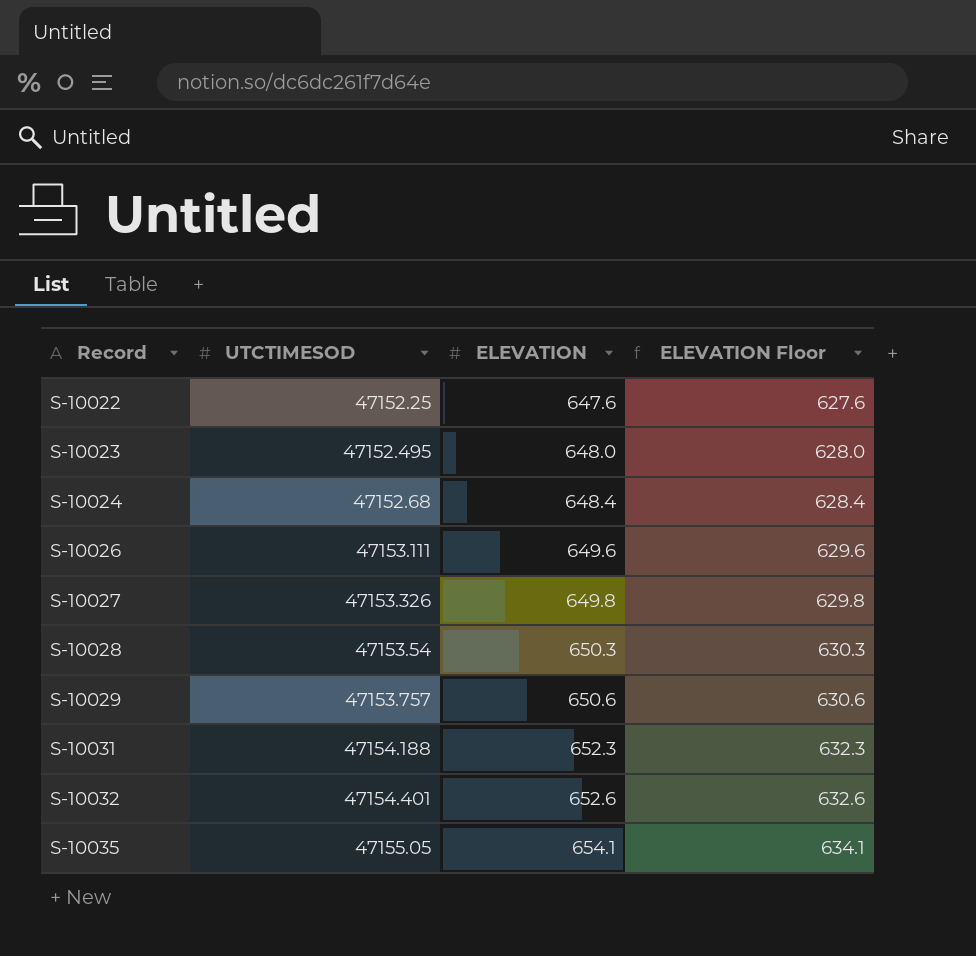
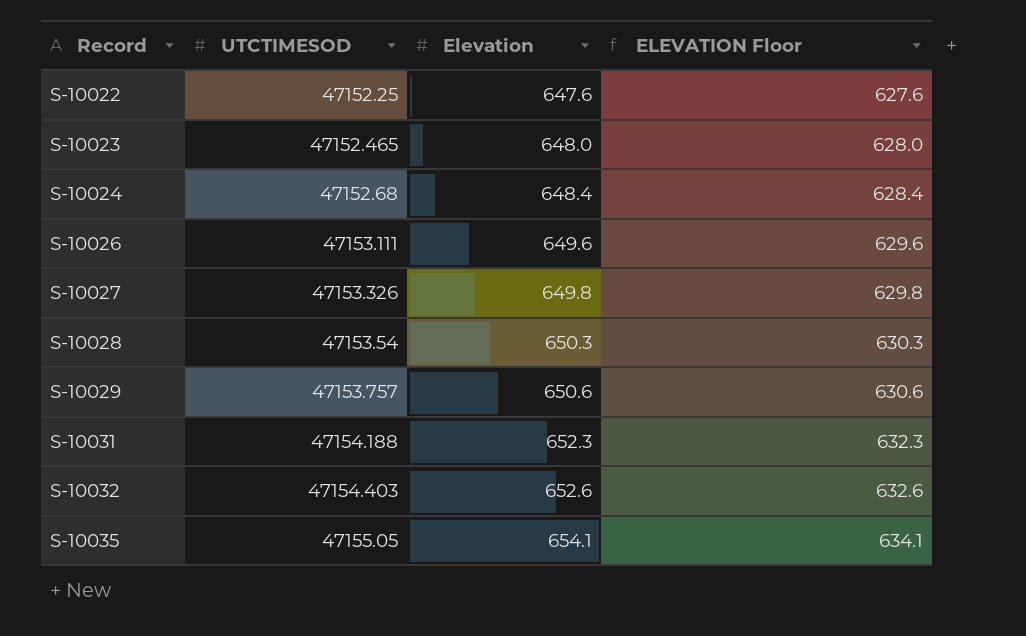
column name: ELEVATION -> Elevation
S-10023 | UTCTIMESOD: 47152.495 -> 47152.465
S-10032 | UTCTIMESOD: 47154.401 -> 47154.403

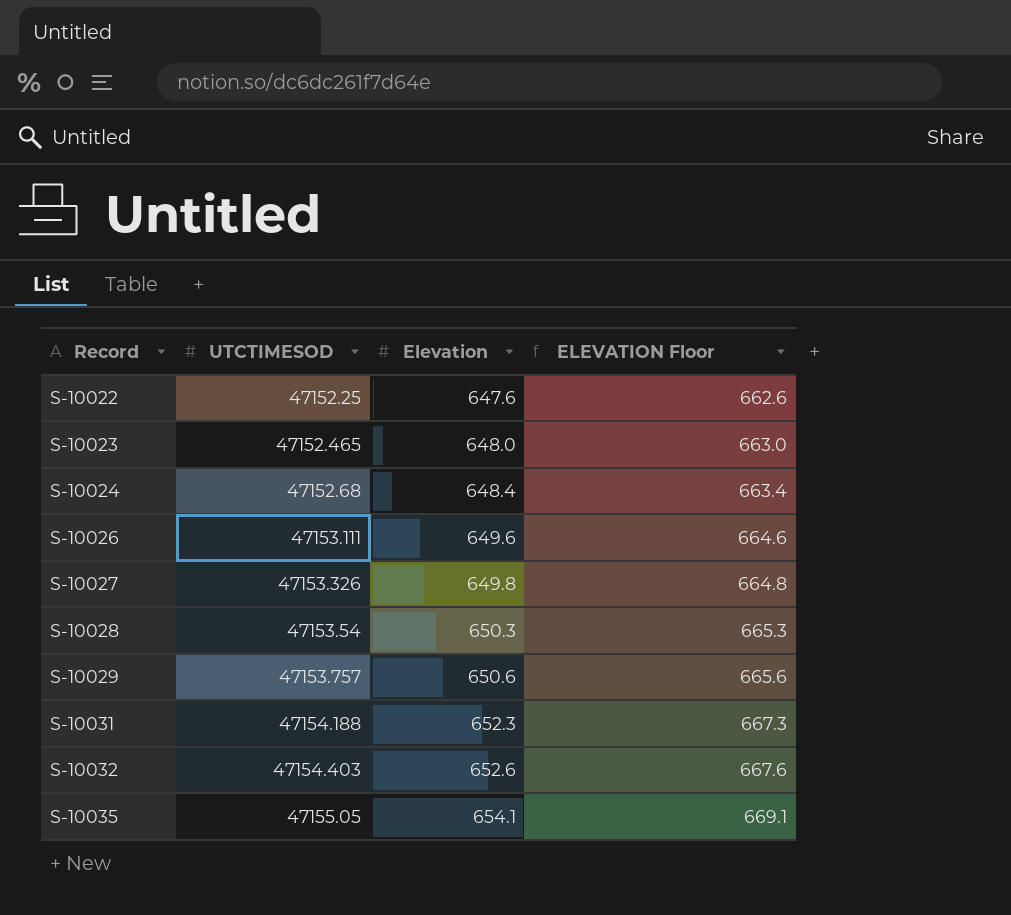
column ELEVATION Floor | formula: [Elevation] - 20 -> [Elevation] + 15

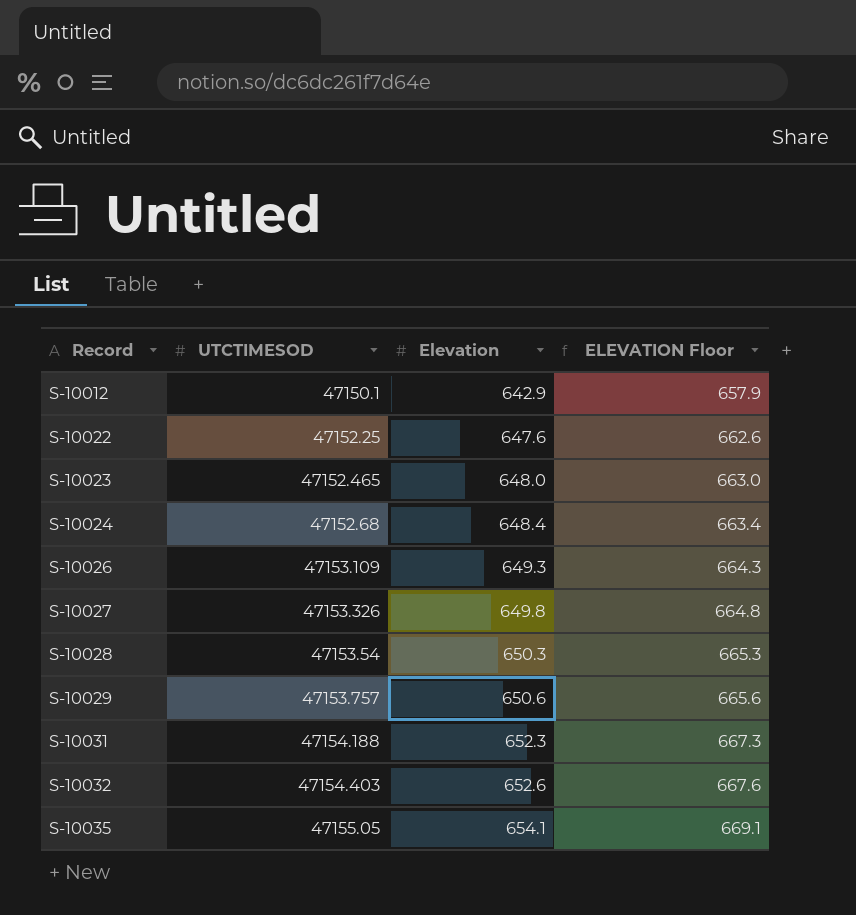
row S-10012: none -> 47150.1 | 642.9 | 657.9
S-10026 | UTCTIMESOD: 47153.111 -> 47153.109
S-10026 | Elevation: 649.6 -> 649.3
S-10026 | ELEVATION Floor: 664.6 -> 664.3

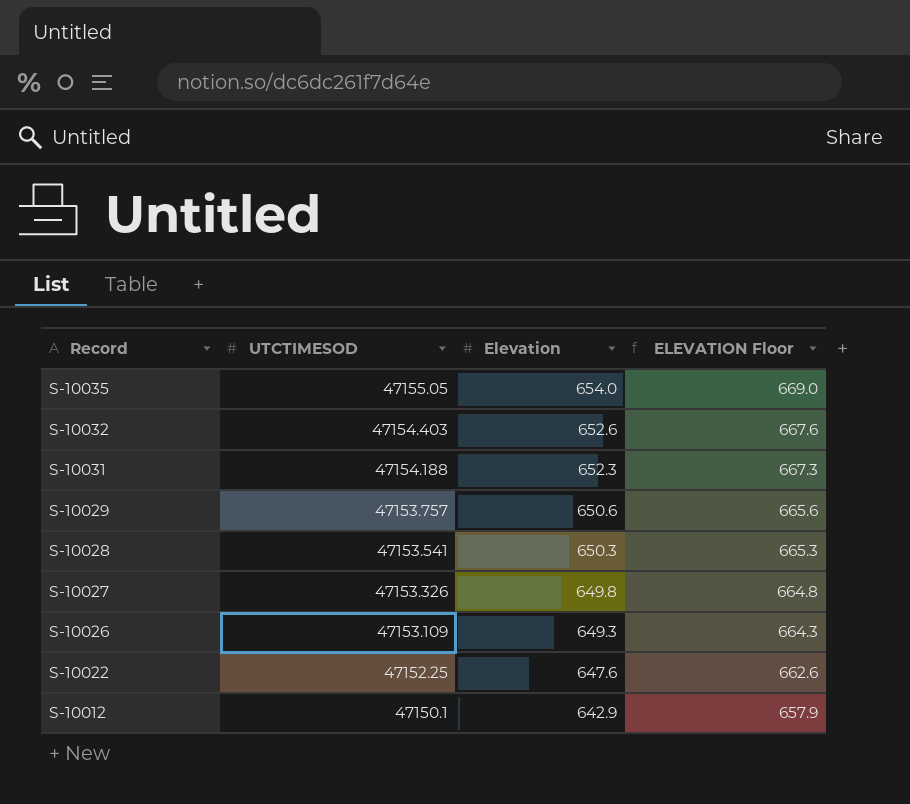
row order: Record ascending -> Record descending
row S-10023: 47152.465 | 648.0 | 663.0 -> none
row S-10024: 47152.68 | 648.4 | 663.4 -> none
S-10035 | Elevation: 654.1 -> 654.0
S-10035 | ELEVATION Floor: 669.1 -> 669.0
S-10028 | UTCTIMESOD: 47153.54 -> 47153.541

